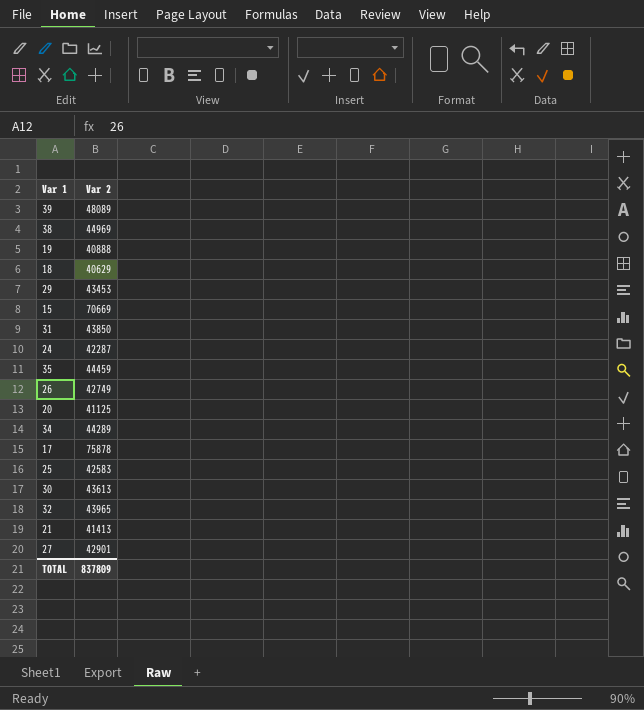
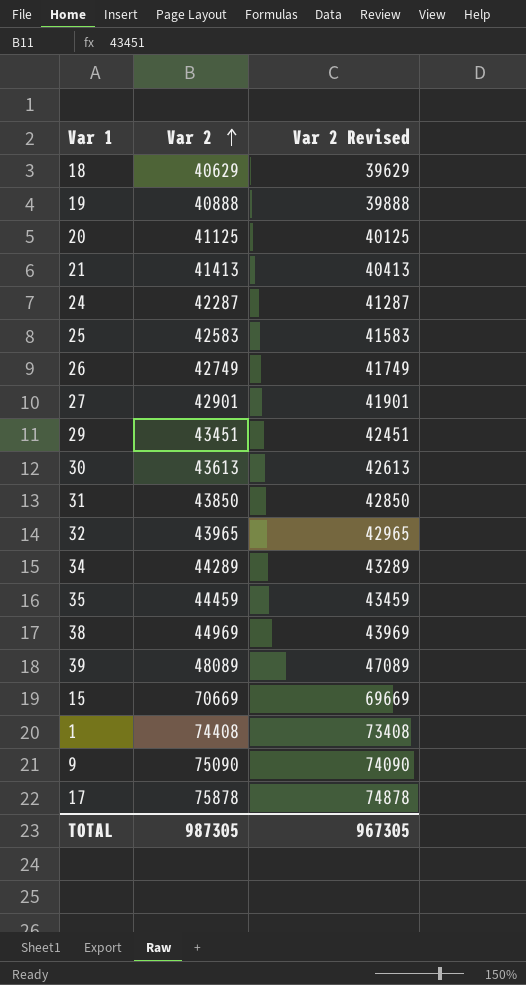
row order: none -> Var 2 ascending
column Var 2 Revised | formula: none -> [Var 2] - 1000
29 | Var 2: 43453 -> 43451
row 1: none -> 74408 | 73408
row 9: none -> 75090 | 74090
TOTAL | Var 2: 837809 -> 987305

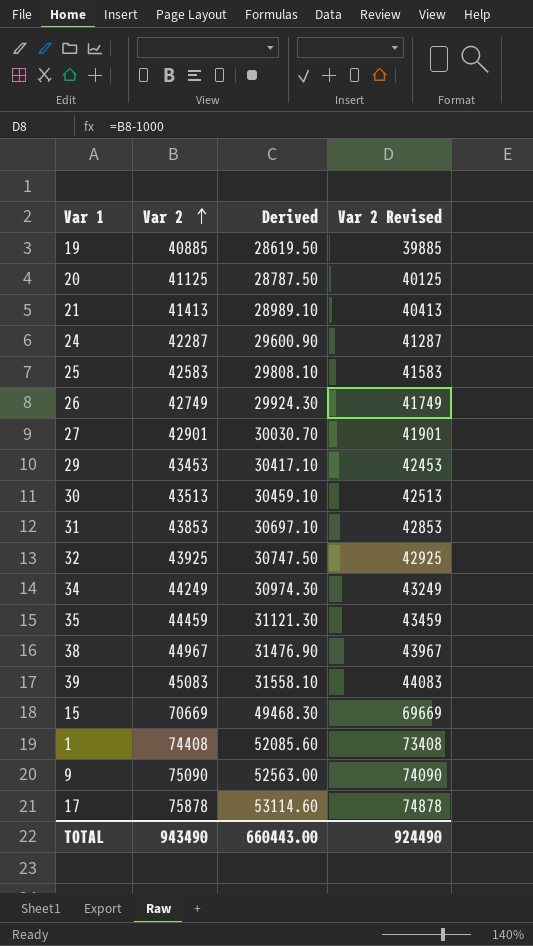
column Derived | formula: none -> [Var 2] * 0.7
row 18: 40629 | 39629 -> none
19 | Var 2: 40888 -> 40885
19 | Var 2 Revised: 39888 -> 39885
29 | Var 2: 43451 -> 43453
29 | Var 2 Revised: 42451 -> 42453
30 | Var 2: 43613 -> 43513
30 | Var 2 Revised: 42613 -> 42513
31 | Var 2: 43850 -> 43853
31 | Var 2 Revised: 42850 -> 42853
32 | Var 2: 43965 -> 43925
32 | Var 2 Revised: 42965 -> 42925
34 | Var 2: 44289 -> 44249
34 | Var 2 Revised: 43289 -> 43249
38 | Var 2: 44969 -> 44967
38 | Var 2 Revised: 43969 -> 43967
39 | Var 2: 48089 -> 45083
39 | Var 2 Revised: 47089 -> 44083
TOTAL | Var 2: 987305 -> 943490
TOTAL | Var 2 Revised: 967305 -> 924490

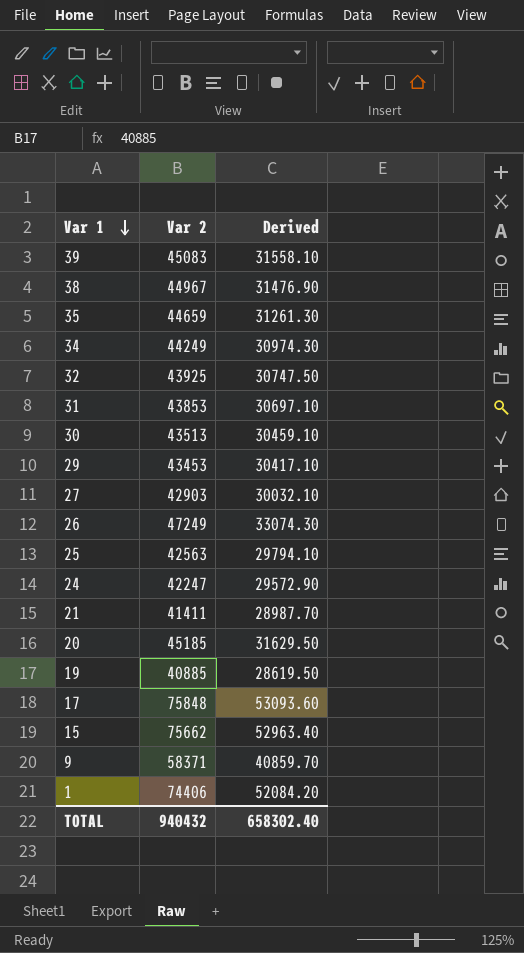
row order: Var 2 ascending -> Var 1 descending
column Var 2 Revised | formula: [Var 2] - 1000 -> none
35 | Var 2: 44459 -> 44659
35 | Derived: 31121.30 -> 31261.30
27 | Var 2: 42901 -> 42903
27 | Derived: 30030.70 -> 30032.10
26 | Var 2: 42749 -> 47249
26 | Derived: 29924.30 -> 33074.30
25 | Var 2: 42583 -> 42563
25 | Derived: 29808.10 -> 29794.10
24 | Var 2: 42287 -> 42247
24 | Derived: 29600.90 -> 29572.90
21 | Var 2: 41413 -> 41411
21 | Derived: 28989.10 -> 28987.70
20 | Var 2: 41125 -> 45185
20 | Derived: 28787.50 -> 31629.50
17 | Var 2: 75878 -> 75848
17 | Derived: 53114.60 -> 53093.60
15 | Var 2: 70669 -> 75662
15 | Derived: 49468.30 -> 52963.40
9 | Var 2: 75090 -> 58371
9 | Derived: 52563.00 -> 40859.70
1 | Var 2: 74408 -> 74406
1 | Derived: 52085.60 -> 52084.20
TOTAL | Var 2: 943490 -> 940432
TOTAL | Derived: 660443.00 -> 658302.40

